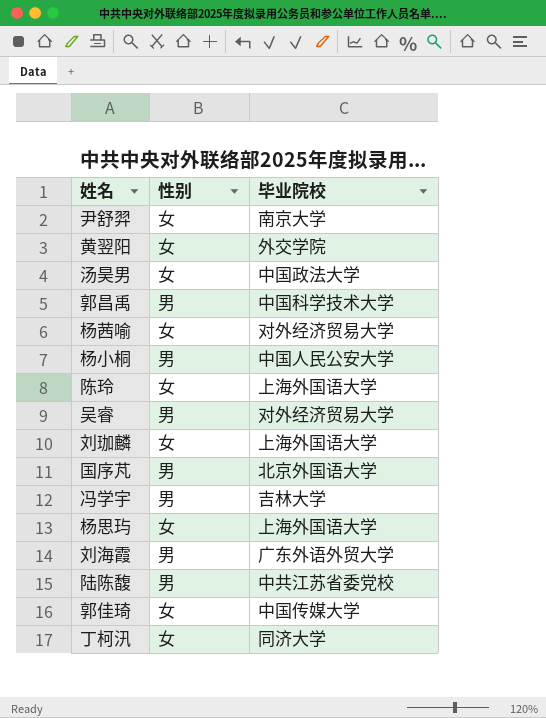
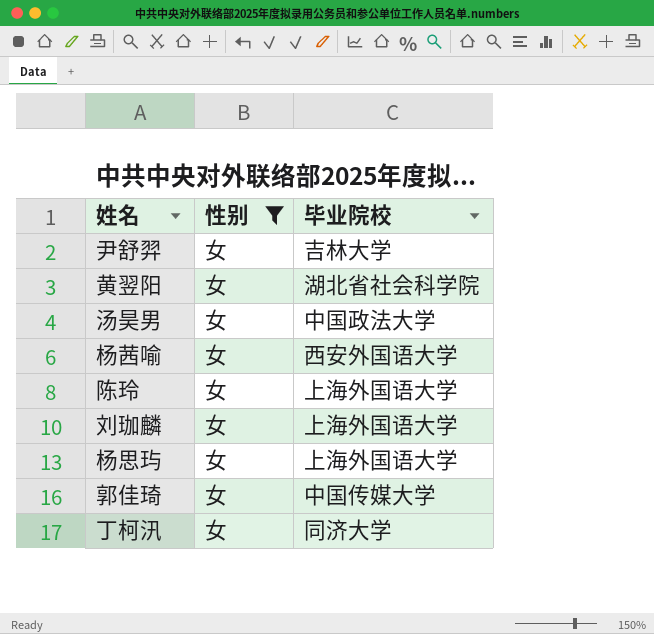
filter: none -> 性别 = 女
尹舒羿 | 毕业院校: 南京大学 -> 吉林大学
黄翌阳 | 毕业院校: 外交学院 -> 湖北省社会科学院
杨茜喻 | 毕业院校: 对外经济贸易大学 -> 西安外国语大学

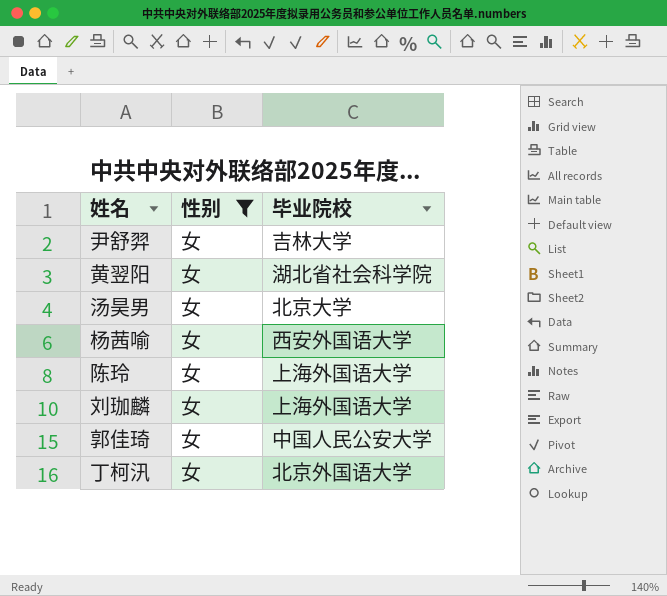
row 杨思玙: 女 | 上海外国语大学 -> none
汤昊男 | 毕业院校: 中国政法大学 -> 北京大学
郭佳琦 | 毕业院校: 中国传媒大学 -> 中国人民公安大学
丁柯汛 | 毕业院校: 同济大学 -> 北京外国语大学

